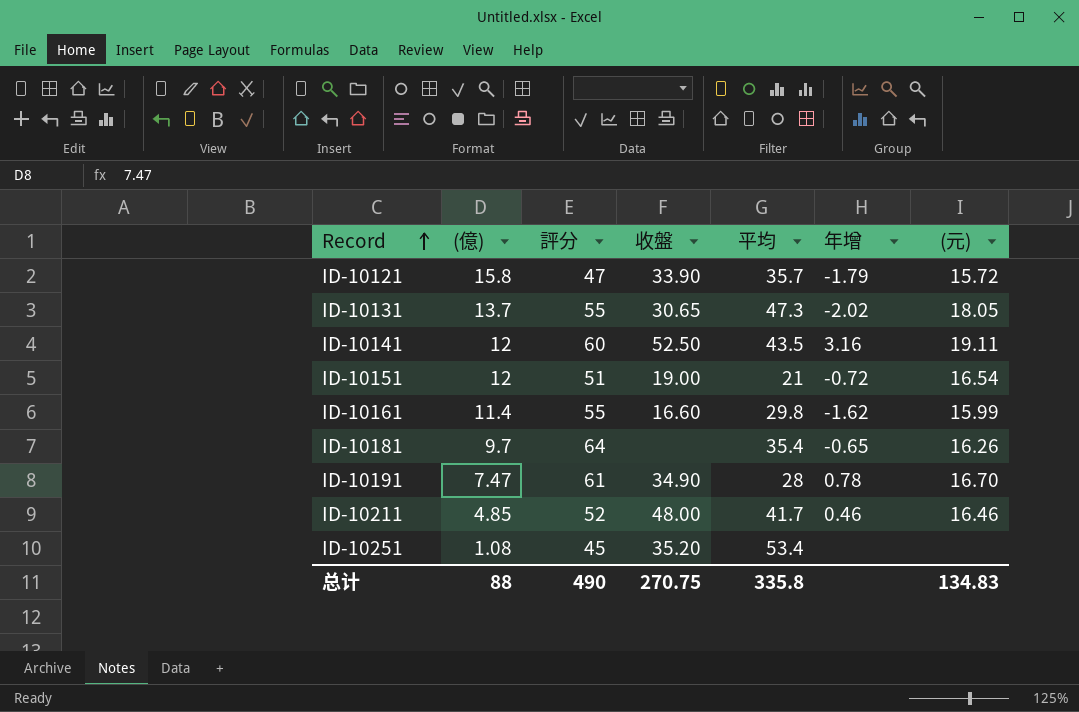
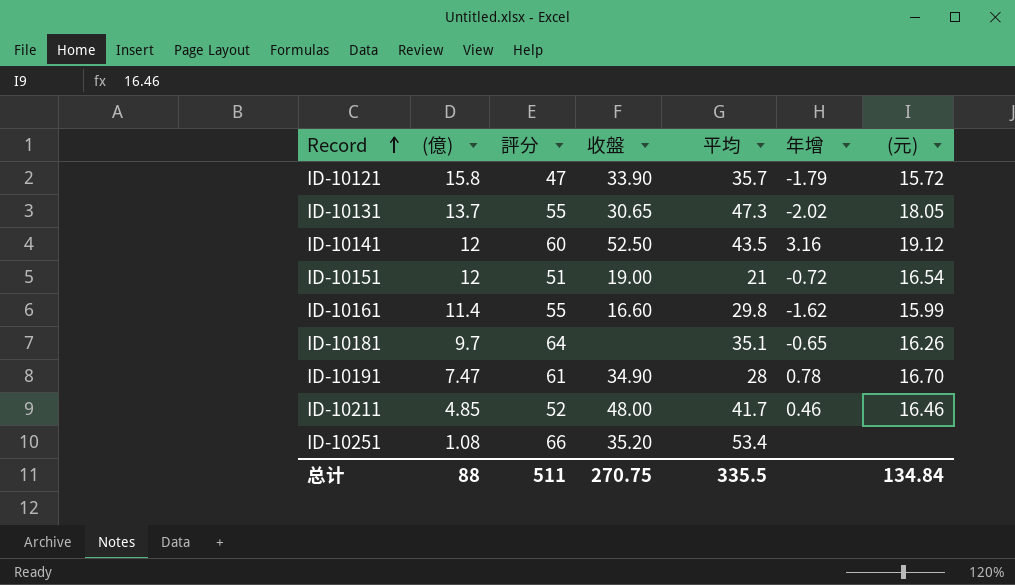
ID-10141 | (元): 19.11 -> 19.12
ID-10181 | 平均: 35.4 -> 35.1
ID-10251 | 評分: 45 -> 66
总计 | 評分: 490 -> 511
总计 | 平均: 335.8 -> 335.5
总计 | (元): 134.83 -> 134.84

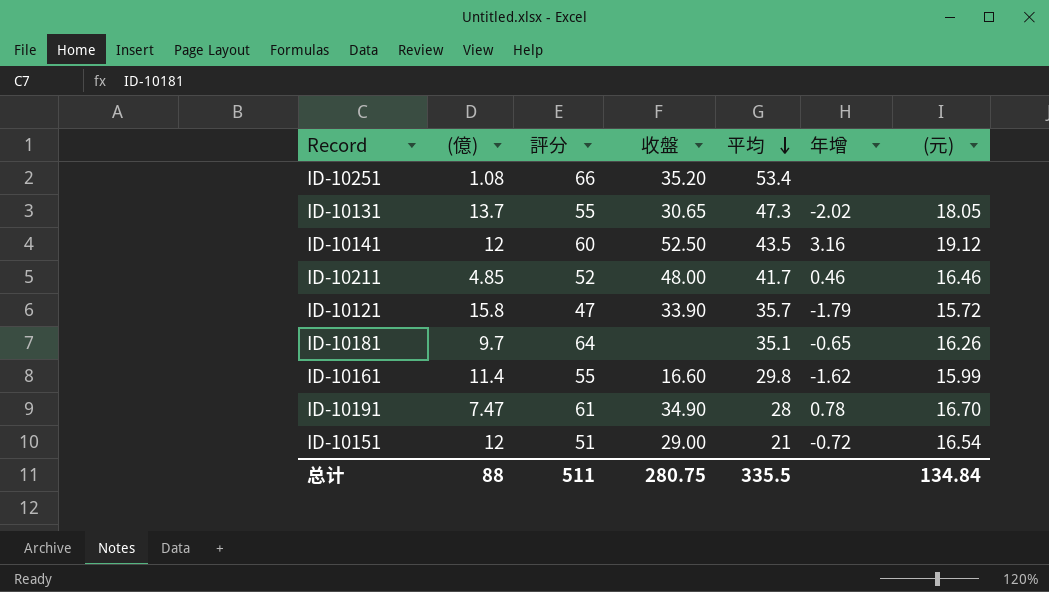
row order: Record ascending -> 平均 descending
ID-10151 | 收盤: 19.00 -> 29.00
总计 | 收盤: 270.75 -> 280.75

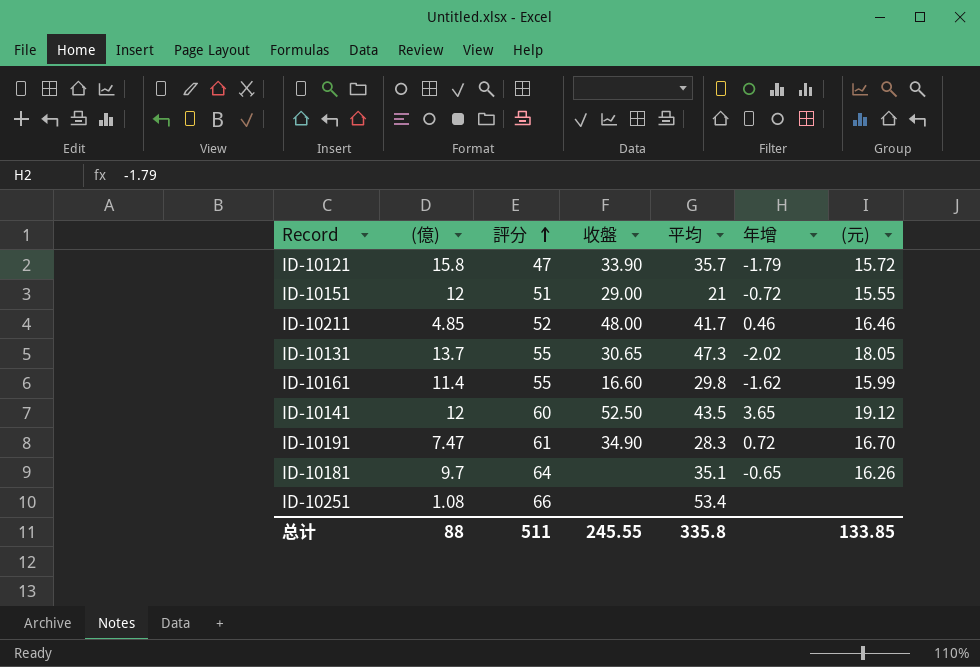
row order: 平均 descending -> 評分 ascending
ID-10151 | (元): 16.54 -> 15.55
ID-10141 | 年增: 3.16 -> 3.65
ID-10191 | 平均: 28 -> 28.3
ID-10191 | 年增: 0.78 -> 0.72
ID-10251 | 收盤: 35.20 -> none
总计 | 收盤: 280.75 -> 245.55
总计 | 平均: 335.5 -> 335.8
总计 | (元): 134.84 -> 133.85

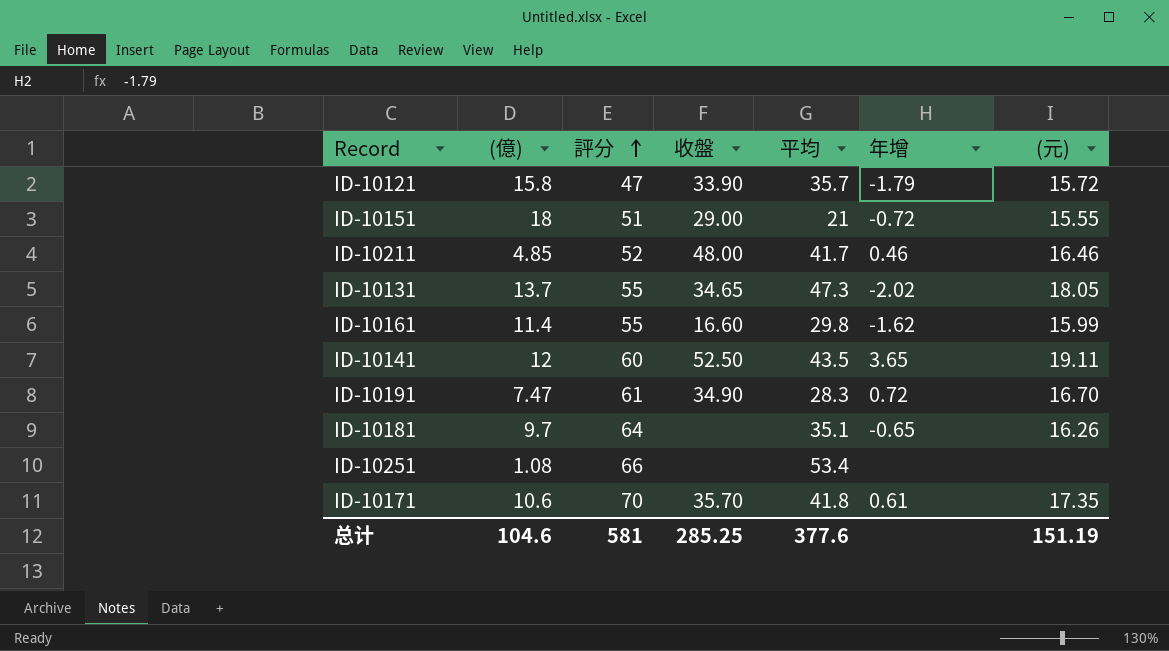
ID-10151 | (億): 12 -> 18
ID-10131 | 收盤: 30.65 -> 34.65
ID-10141 | (元): 19.12 -> 19.11
row ID-10171: none -> 10.6 | 70 | 35.70 | 41.8 | 0.61 | 17.35
总计 | (億): 88 -> 104.6
总计 | 評分: 511 -> 581
总计 | 收盤: 245.55 -> 285.25
总计 | 平均: 335.8 -> 377.6
总计 | (元): 133.85 -> 151.19

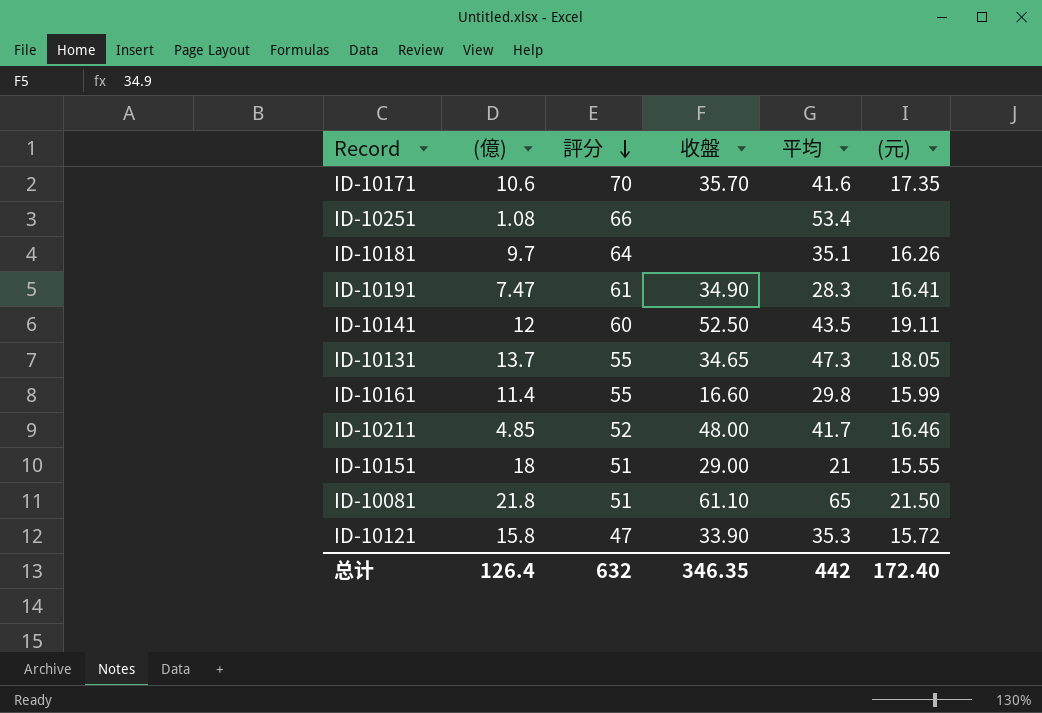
row order: 評分 ascending -> 評分 descending
column 年增 | position: 6 -> none
ID-10171 | 平均: 41.8 -> 41.6
ID-10191 | (元): 16.70 -> 16.41
row ID-10081: none -> 21.8 | 51 | 61.10 | 65 | 21.50
ID-10121 | 平均: 35.7 -> 35.3
总计 | (億): 104.6 -> 126.4
总计 | 評分: 581 -> 632
总计 | 收盤: 285.25 -> 346.35
总计 | 平均: 377.6 -> 442
总计 | (元): 151.19 -> 172.40

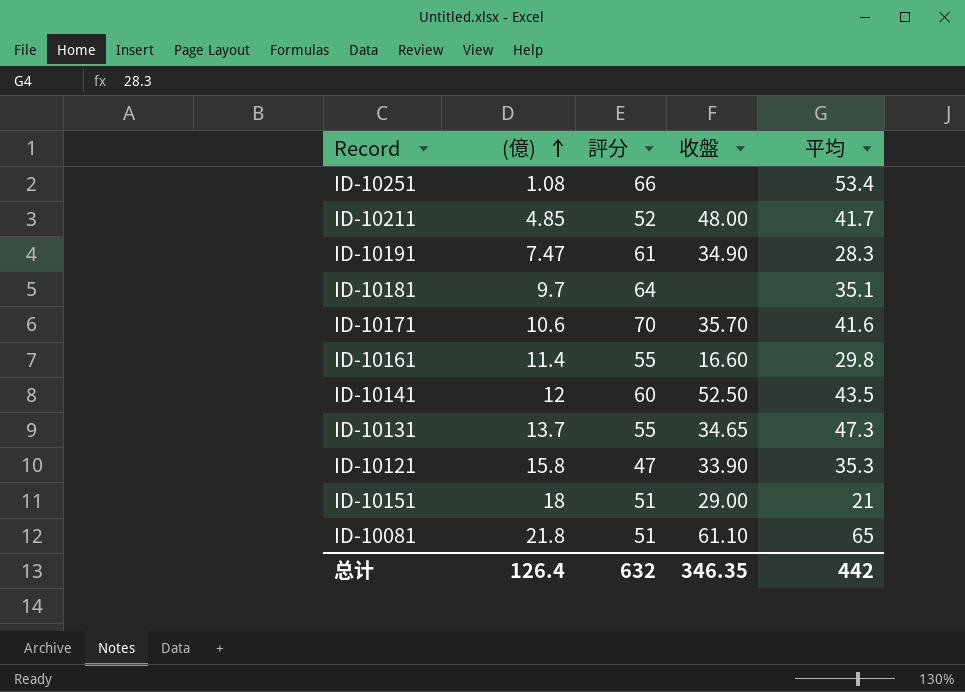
row order: 評分 descending -> (億) ascending
column (元) | position: 6 -> none

